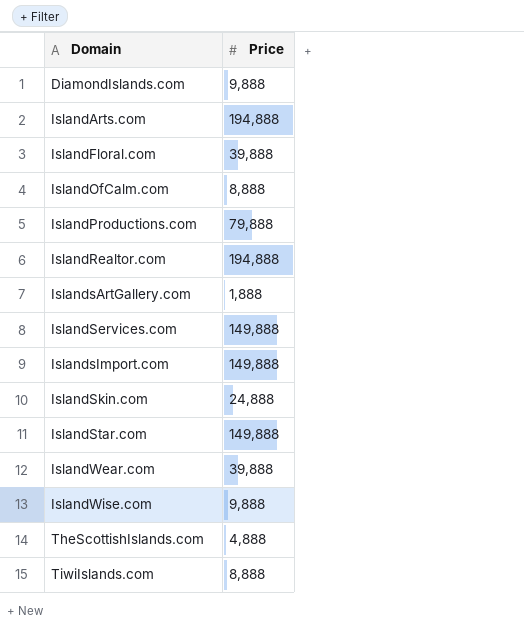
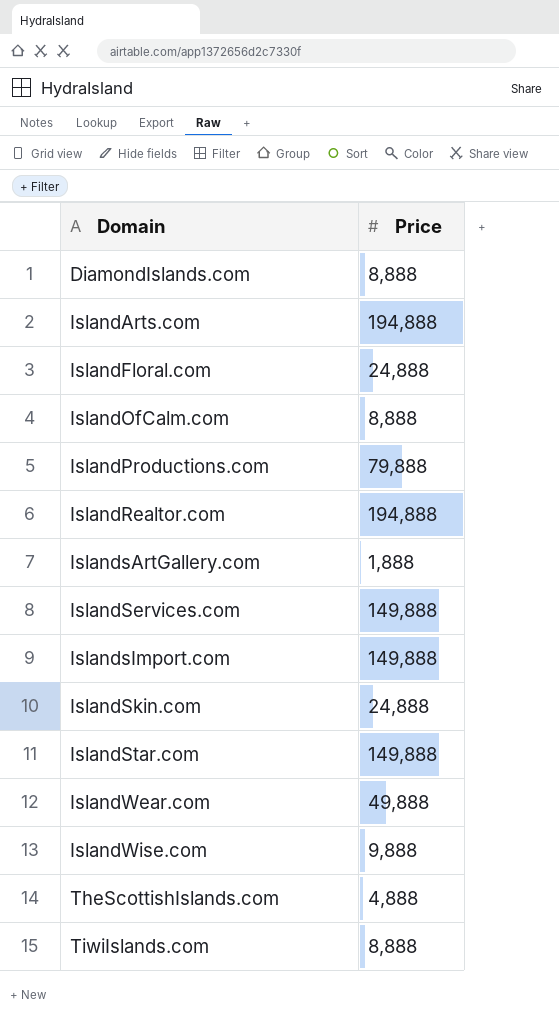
DiamondIslands.com | Price: 9,888 -> 8,888
IslandFloral.com | Price: 39,888 -> 24,888
IslandWear.com | Price: 39,888 -> 49,888

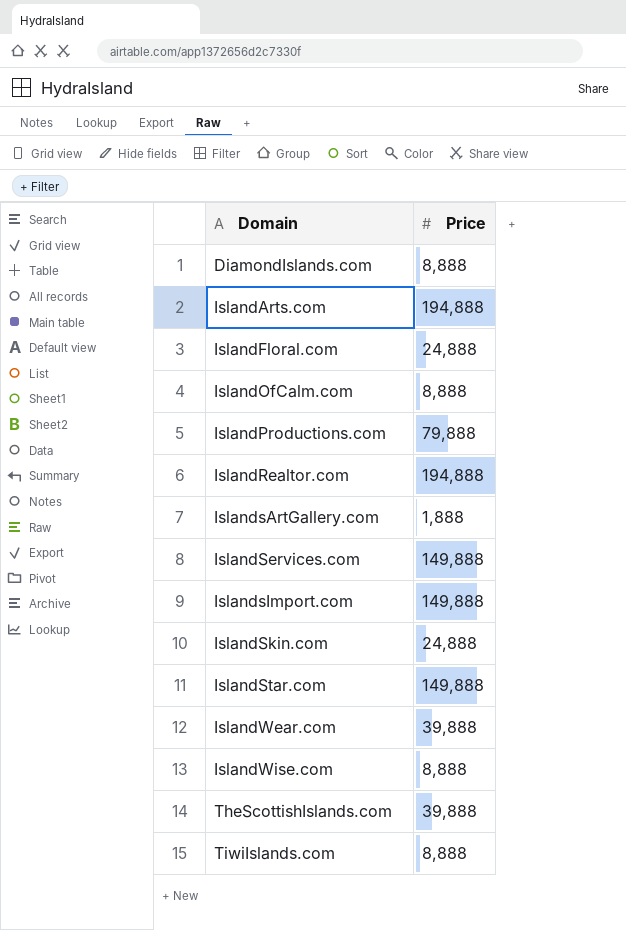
IslandWear.com | Price: 49,888 -> 39,888
IslandWise.com | Price: 9,888 -> 8,888
TheScottishIslands.com | Price: 4,888 -> 39,888

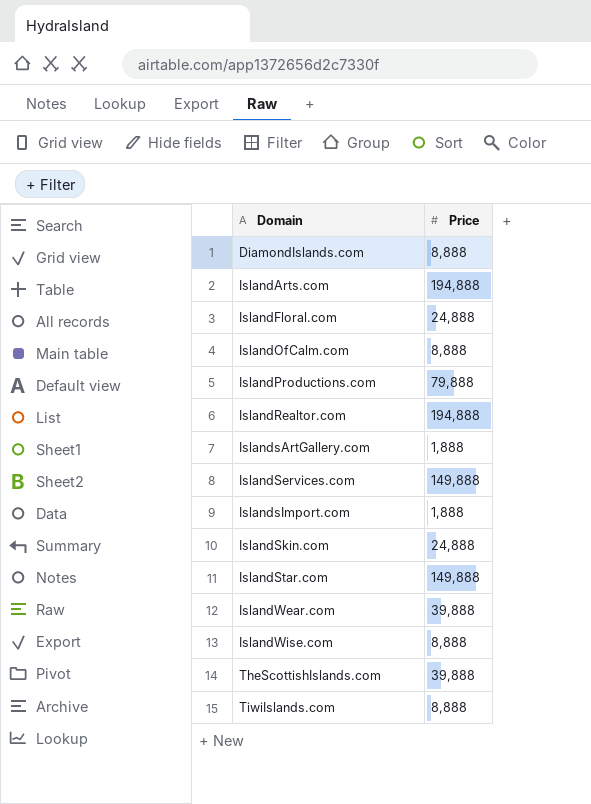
IslandsImport.com | Price: 149,888 -> 1,888

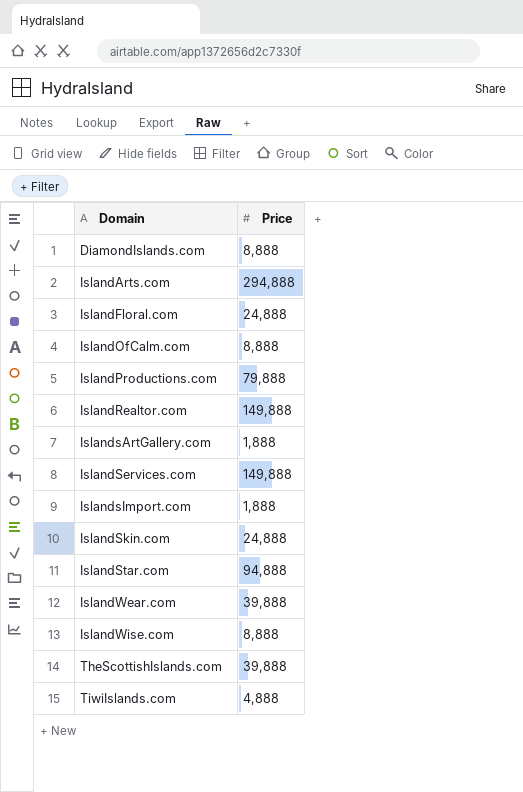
IslandArts.com | Price: 194,888 -> 294,888
IslandRealtor.com | Price: 194,888 -> 149,888
IslandStar.com | Price: 149,888 -> 94,888
TiwiIslands.com | Price: 8,888 -> 4,888

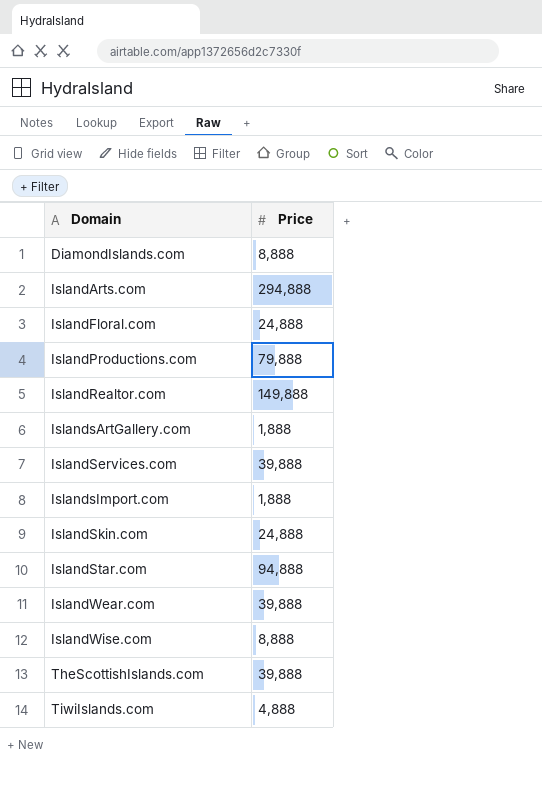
row IslandOfCalm.com: 8,888 -> none
IslandServices.com | Price: 149,888 -> 39,888

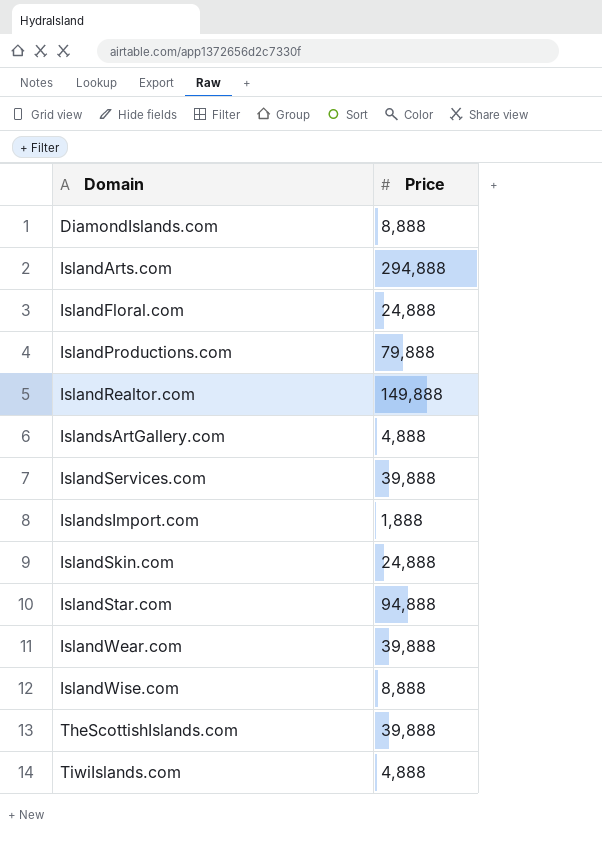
IslandsArtGallery.com | Price: 1,888 -> 4,888

